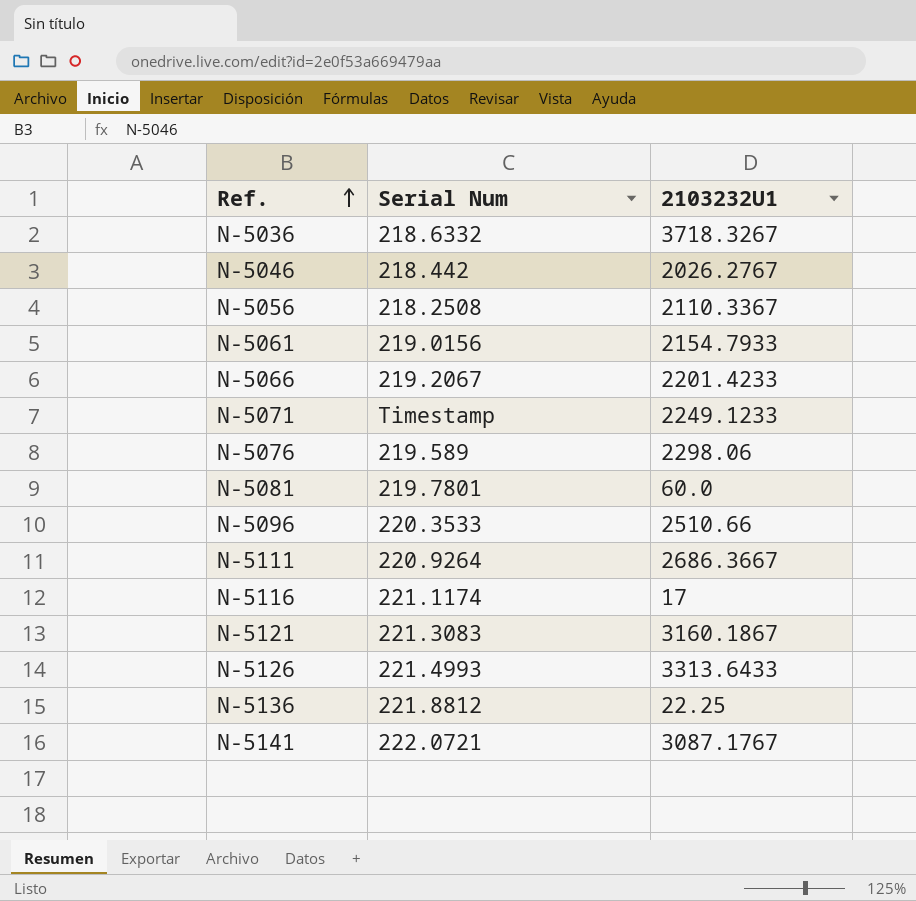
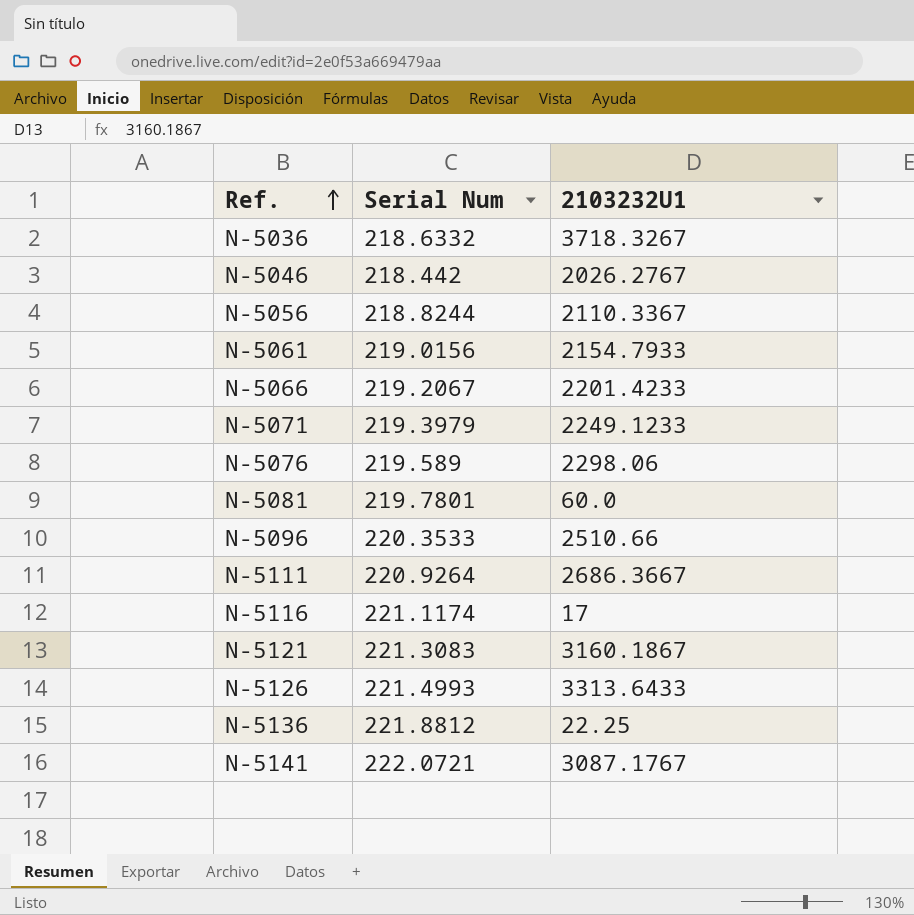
N-5056 | Serial Num: 218.2508 -> 218.8244
N-5071 | Serial Num: Timestamp -> 219.3979

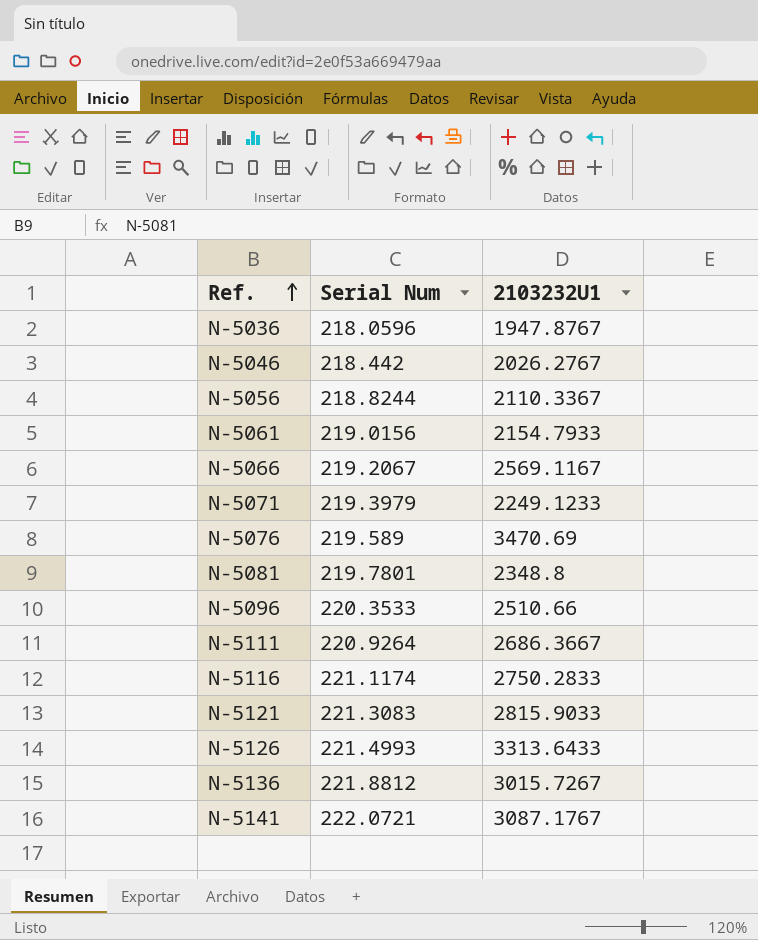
N-5036 | Serial Num: 218.6332 -> 218.0596
N-5036 | 2103232U1: 3718.3267 -> 1947.8767
N-5066 | 2103232U1: 2201.4233 -> 2569.1167
N-5076 | 2103232U1: 2298.06 -> 3470.69
N-5081 | 2103232U1: 60.0 -> 2348.8
N-5116 | 2103232U1: 17 -> 2750.2833
N-5121 | 2103232U1: 3160.1867 -> 2815.9033
N-5136 | 2103232U1: 22.25 -> 3015.7267

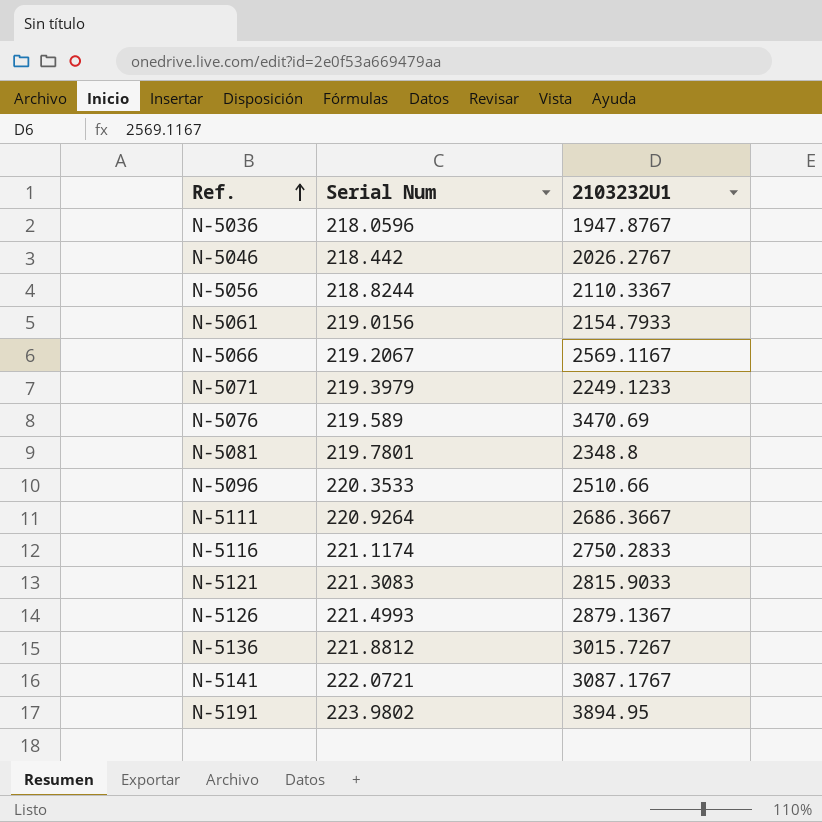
N-5126 | 2103232U1: 3313.6433 -> 2879.1367
row N-5191: none -> 223.9802 | 3894.95

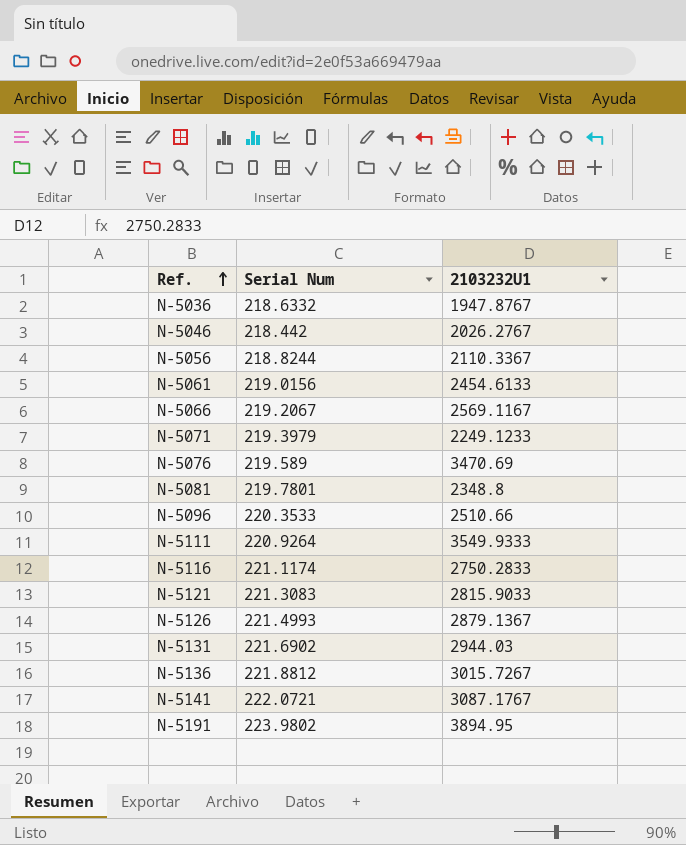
N-5036 | Serial Num: 218.0596 -> 218.6332
N-5061 | 2103232U1: 2154.7933 -> 2454.6133
N-5111 | 2103232U1: 2686.3667 -> 3549.9333
row N-5131: none -> 221.6902 | 2944.03

